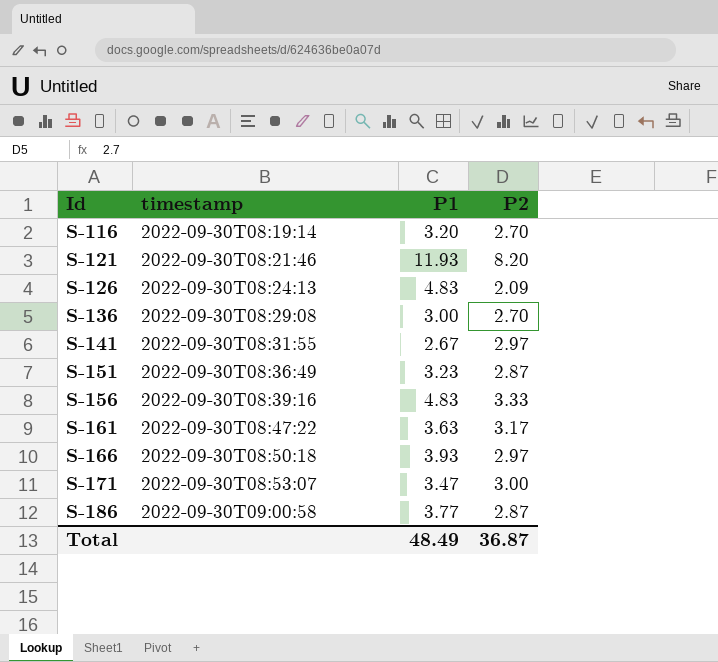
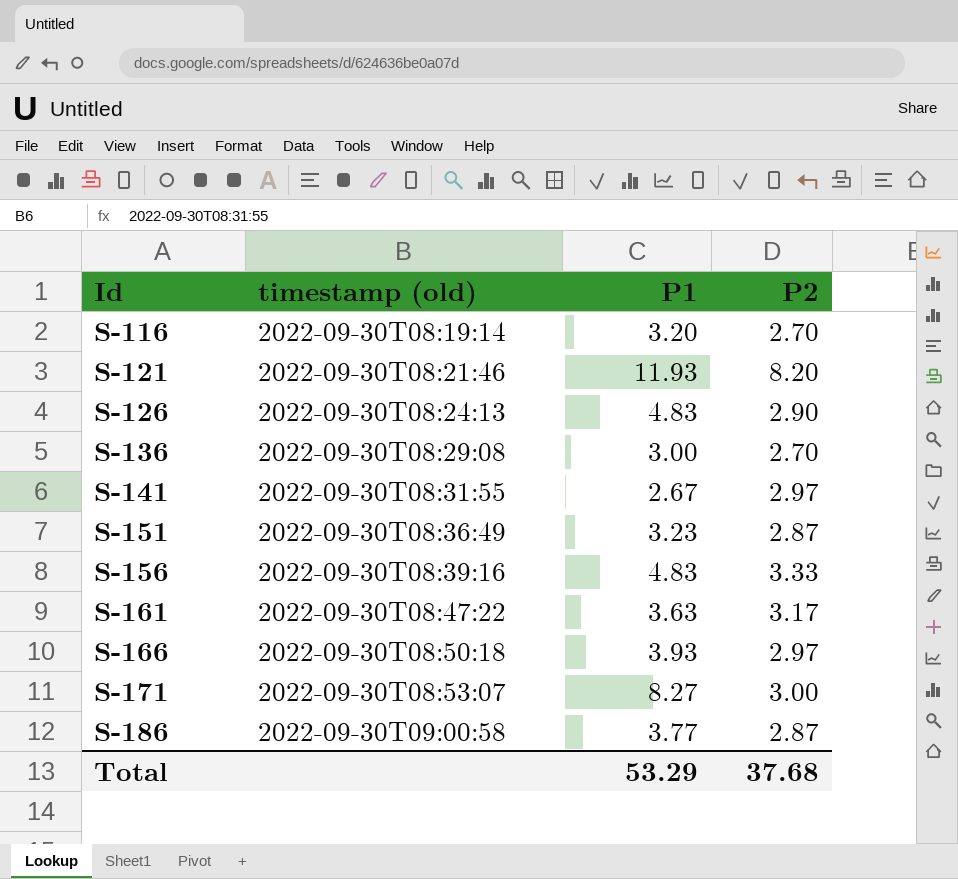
column name: timestamp -> timestamp (old)
S-126 | P2: 2.09 -> 2.90
S-171 | P1: 3.47 -> 8.27
Total | P1: 48.49 -> 53.29
Total | P2: 36.87 -> 37.68

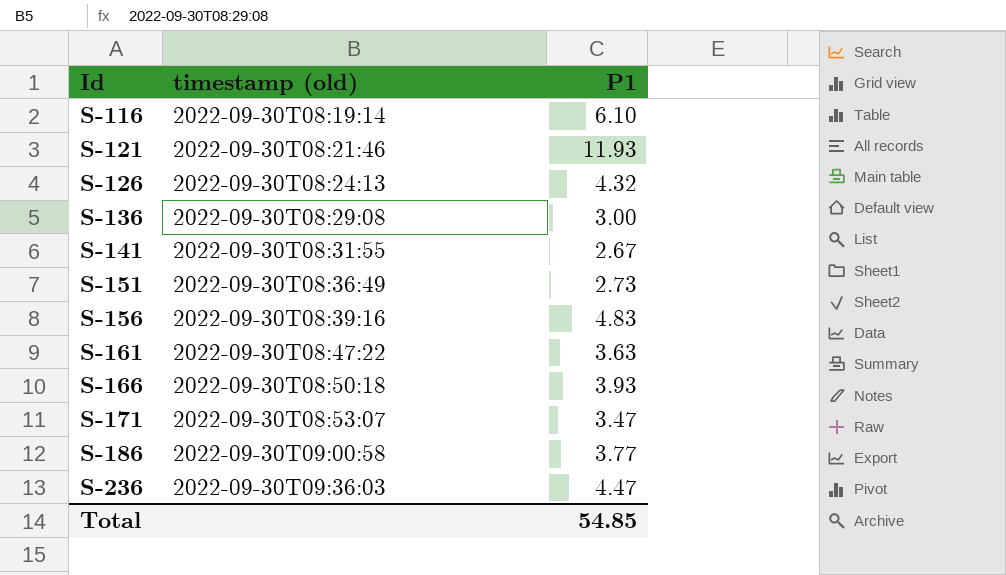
column P2 | position: 4 -> none
S-116 | P1: 3.20 -> 6.10
S-126 | P1: 4.83 -> 4.32
S-151 | P1: 3.23 -> 2.73
S-171 | P1: 8.27 -> 3.47
row S-236: none -> 2022-09-30T09:36:03 | 4.47
Total | P1: 53.29 -> 54.85

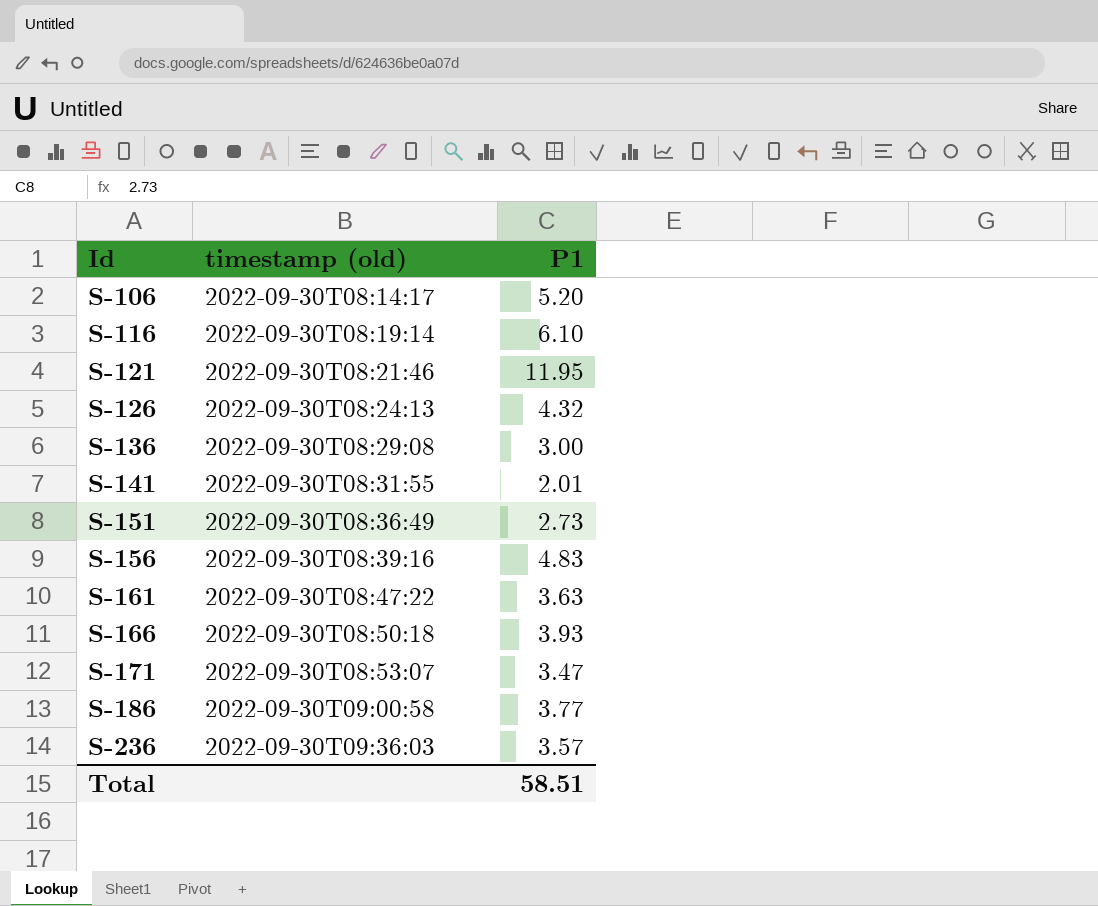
row S-106: none -> 2022-09-30T08:14:17 | 5.20
S-121 | P1: 11.93 -> 11.95
S-141 | P1: 2.67 -> 2.01
S-236 | P1: 4.47 -> 3.57
Total | P1: 54.85 -> 58.51

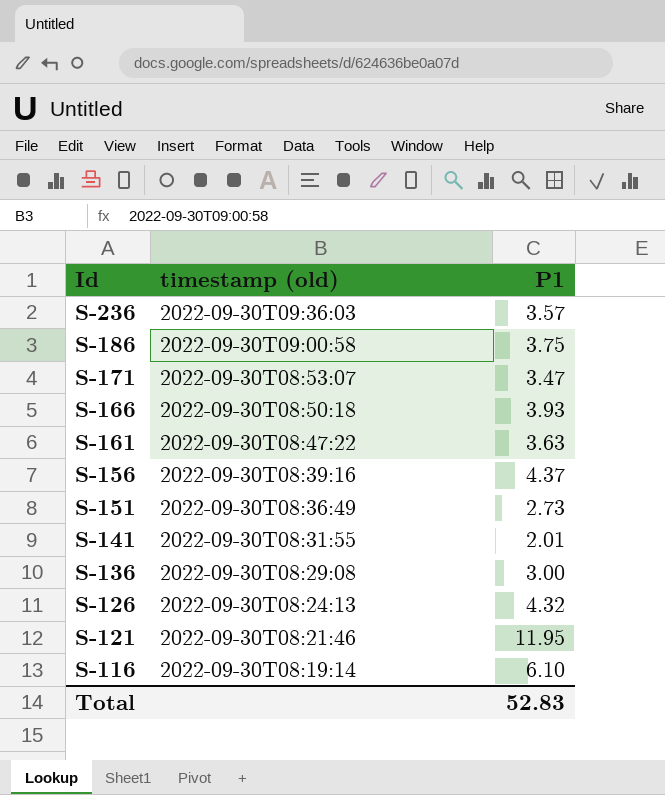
row order: Id ascending -> Id descending
row S-106: 2022-09-30T08:14:17 | 5.20 -> none
S-186 | P1: 3.77 -> 3.75
S-156 | P1: 4.83 -> 4.37
Total | P1: 58.51 -> 52.83

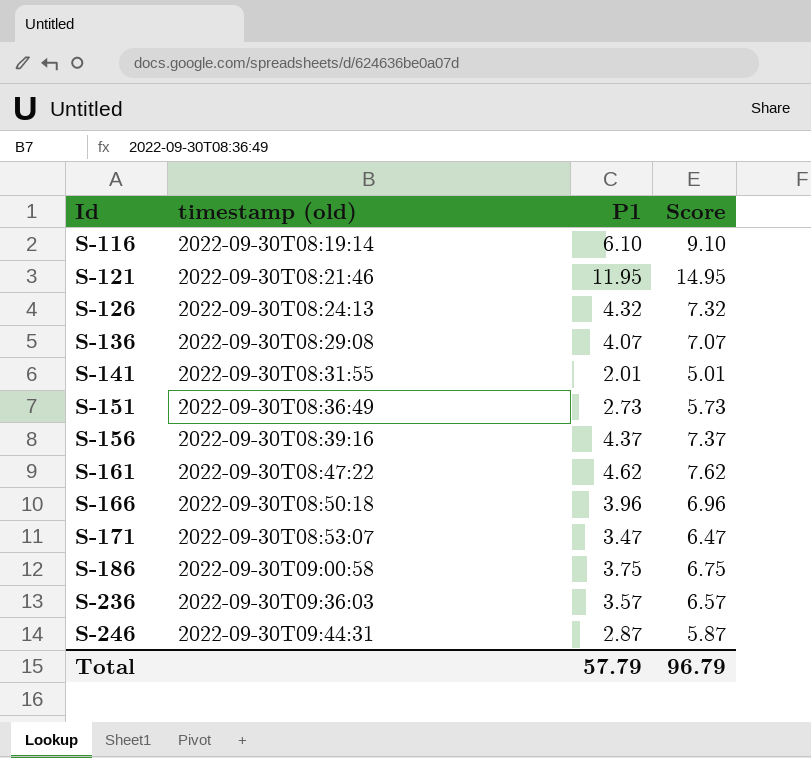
row order: Id descending -> Id ascending
column Score | formula: none -> [P1] + 3
S-136 | P1: 3.00 -> 4.07
S-161 | P1: 3.63 -> 4.62
S-166 | P1: 3.93 -> 3.96
row S-246: none -> 2022-09-30T09:44:31 | 2.87 | 5.87
Total | P1: 52.83 -> 57.79

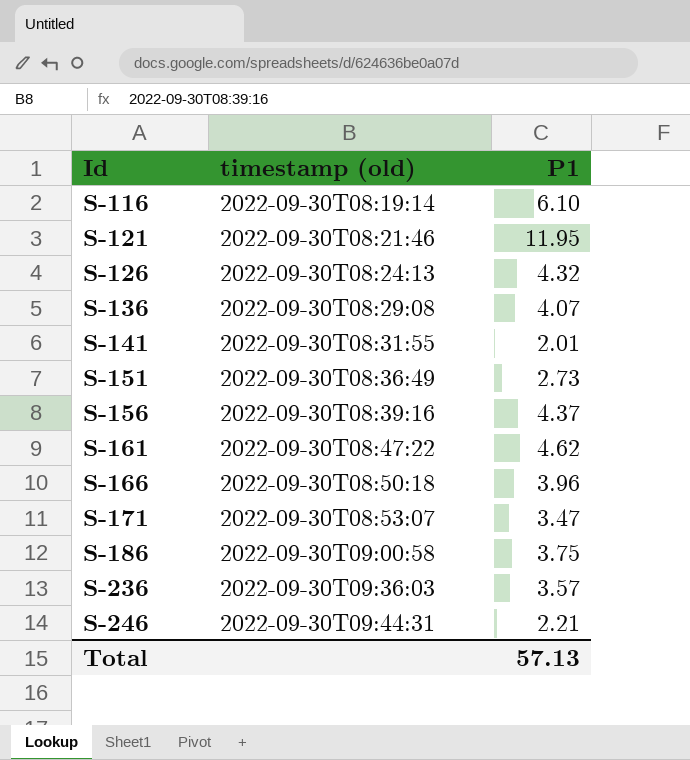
column Score | formula: [P1] + 3 -> none
S-246 | P1: 2.87 -> 2.21
Total | P1: 57.79 -> 57.13

